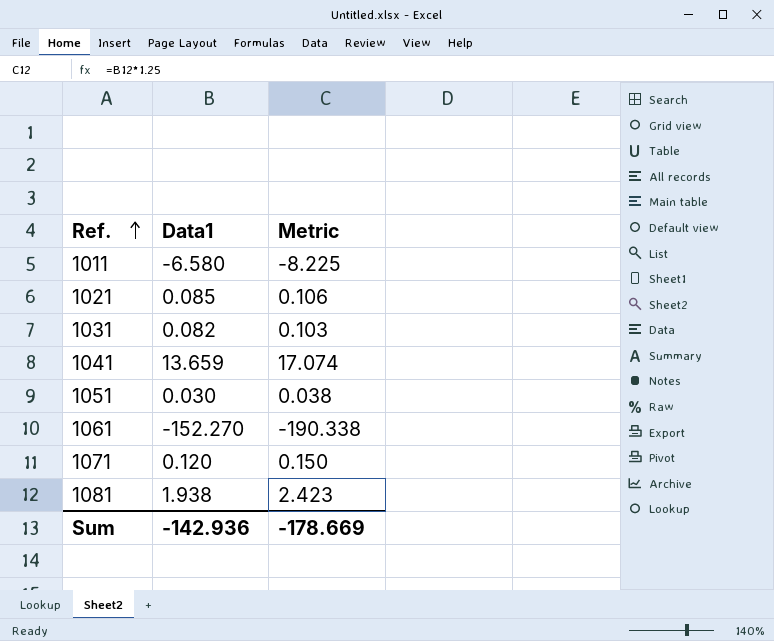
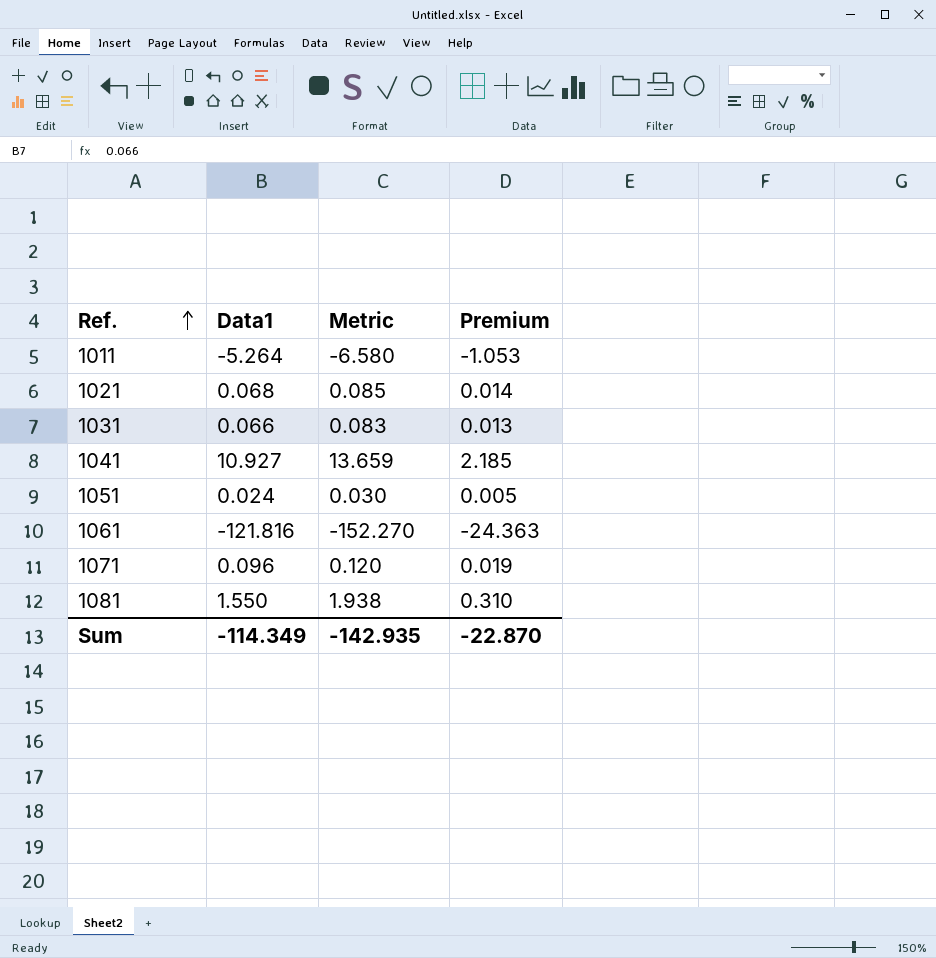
column Premium | formula: none -> [Data1] * 0.2
1011 | Data1: -6.580 -> -5.264
1011 | Metric: -8.225 -> -6.580
1021 | Data1: 0.085 -> 0.068
1021 | Metric: 0.106 -> 0.085
1031 | Data1: 0.082 -> 0.066
1031 | Metric: 0.103 -> 0.083
1041 | Data1: 13.659 -> 10.927
1041 | Metric: 17.074 -> 13.659
1051 | Data1: 0.030 -> 0.024
1051 | Metric: 0.038 -> 0.030
1061 | Data1: -152.270 -> -121.816
1061 | Metric: -190.338 -> -152.270
1071 | Data1: 0.120 -> 0.096
1071 | Metric: 0.150 -> 0.120
1081 | Data1: 1.938 -> 1.550
1081 | Metric: 2.423 -> 1.938
Sum | Data1: -142.936 -> -114.349
Sum | Metric: -178.669 -> -142.935

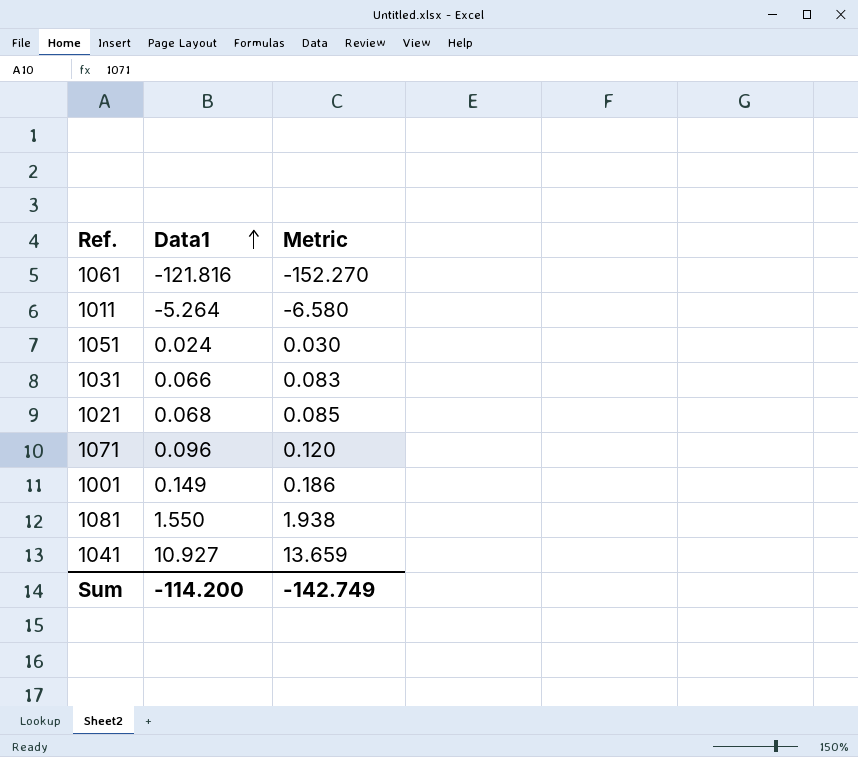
row order: Ref. ascending -> Data1 ascending
column Premium | formula: [Data1] * 0.2 -> none
row 1001: none -> 0.149 | 0.186
Sum | Data1: -114.349 -> -114.200
Sum | Metric: -142.935 -> -142.749

